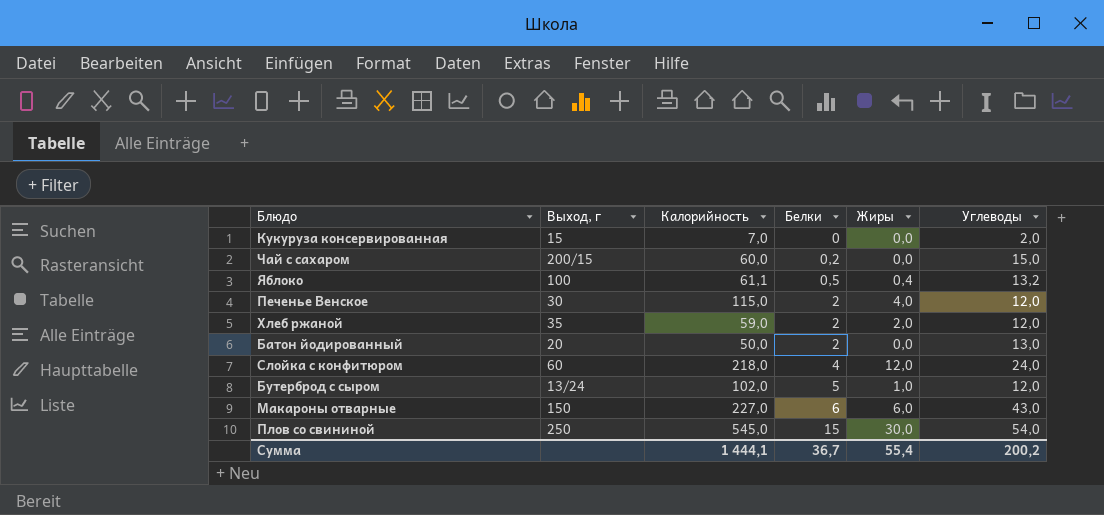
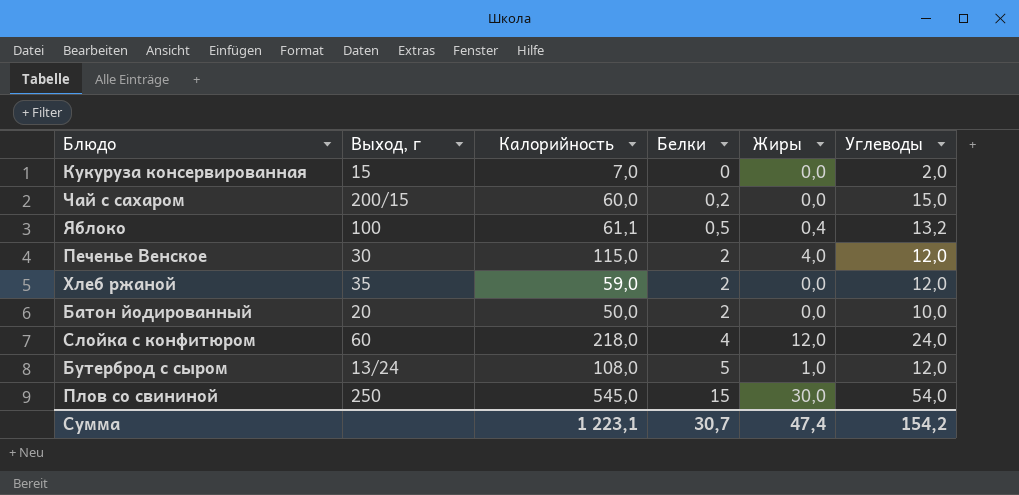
row Макароны отварные: 150 | 227,0 | 6 | 6,0 | 43,0 -> none
Хлеб ржаной | Жиры: 2,0 -> 0,0
Батон йодированный | Углеводы: 13,0 -> 10,0
Бутерброд с сыром | Калорийность: 102,0 -> 108,0
Сумма | Калорийность: 1 444,1 -> 1 223,1
Сумма | Белки: 36,7 -> 30,7
Сумма | Жиры: 55,4 -> 47,4
Сумма | Углеводы: 200,2 -> 154,2

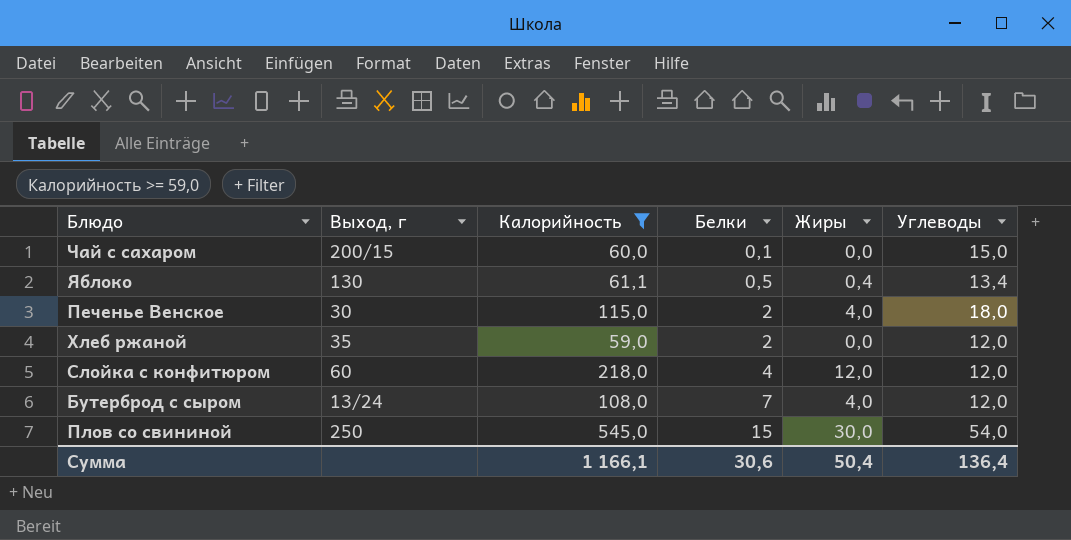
filter: none -> Калорийность >= 59,0
Чай с сахаром | Белки: 0,2 -> 0,1
Яблоко | Выход, г: 100 -> 130
Яблоко | Углеводы: 13,2 -> 13,4
Печенье Венское | Углеводы: 12,0 -> 18,0
Слойка с конфитюром | Углеводы: 24,0 -> 12,0
Бутерброд с сыром | Белки: 5 -> 7
Бутерброд с сыром | Жиры: 1,0 -> 4,0
Сумма | Калорийность: 1 223,1 -> 1 166,1
Сумма | Белки: 30,7 -> 30,6
Сумма | Жиры: 47,4 -> 50,4
Сумма | Углеводы: 154,2 -> 136,4

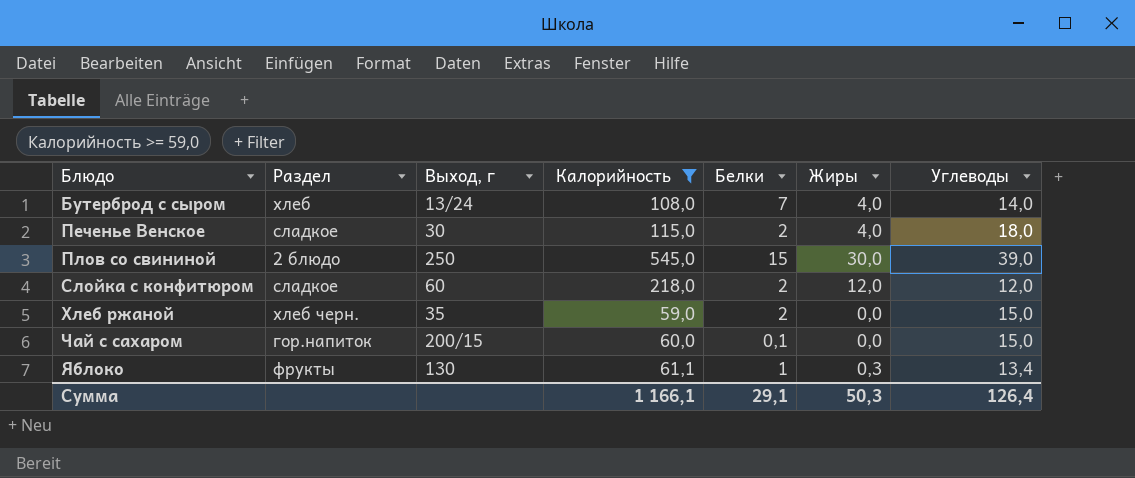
row order: Белки ascending -> Блюдо ascending
column Раздел | position: none -> 2
Бутерброд с сыром | Углеводы: 12,0 -> 14,0
Плов со свининой | Углеводы: 54,0 -> 39,0
Слойка с конфитюром | Белки: 4 -> 2
Хлеб ржаной | Углеводы: 12,0 -> 15,0
Яблоко | Белки: 0,5 -> 1
Яблоко | Жиры: 0,4 -> 0,3
Сумма | Белки: 30,6 -> 29,1
Сумма | Жиры: 50,4 -> 50,3
Сумма | Углеводы: 136,4 -> 126,4

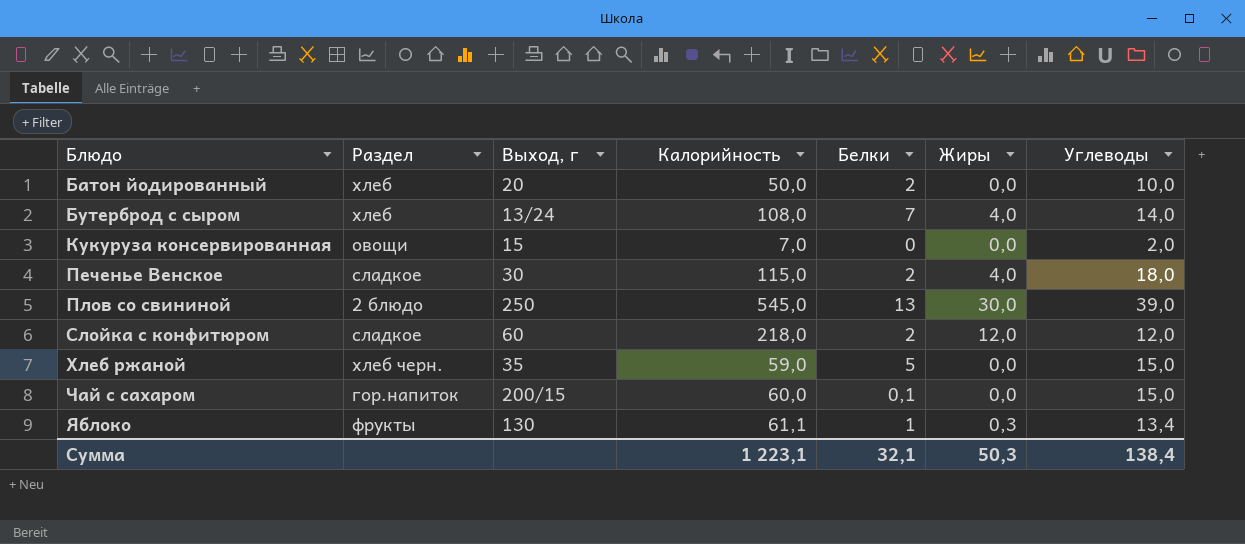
filter: Калорийность >= 59,0 -> none
Плов со свининой | Белки: 15 -> 13
Хлеб ржаной | Белки: 2 -> 5
Сумма | Калорийность: 1 166,1 -> 1 223,1
Сумма | Белки: 29,1 -> 32,1
Сумма | Углеводы: 126,4 -> 138,4

